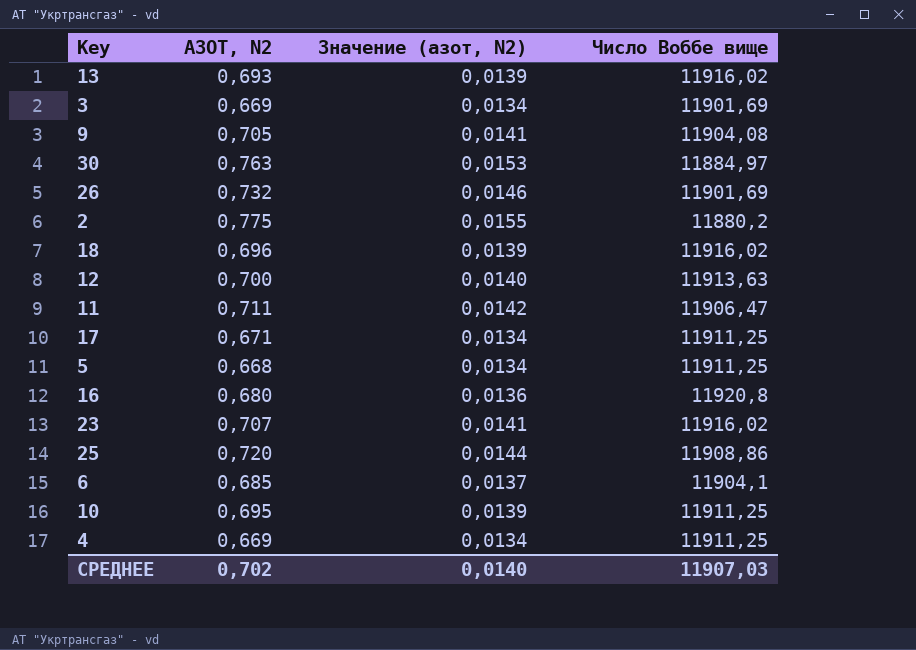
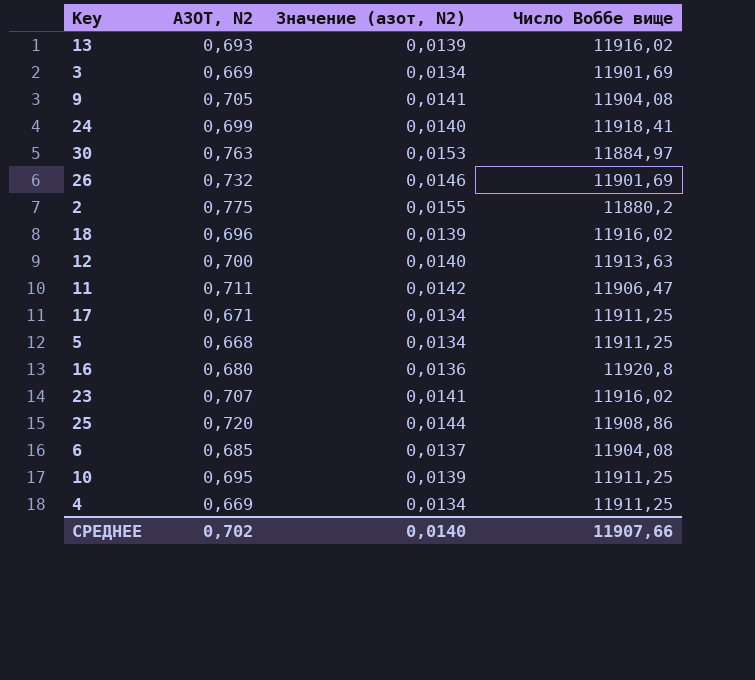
row 24: none -> 0,699 | 0,0140 | 11918,41
6 | Число Воббе вище: 11904,1 -> 11904,08
СРЕДНЕЕ | Число Воббе вище: 11907,03 -> 11907,66

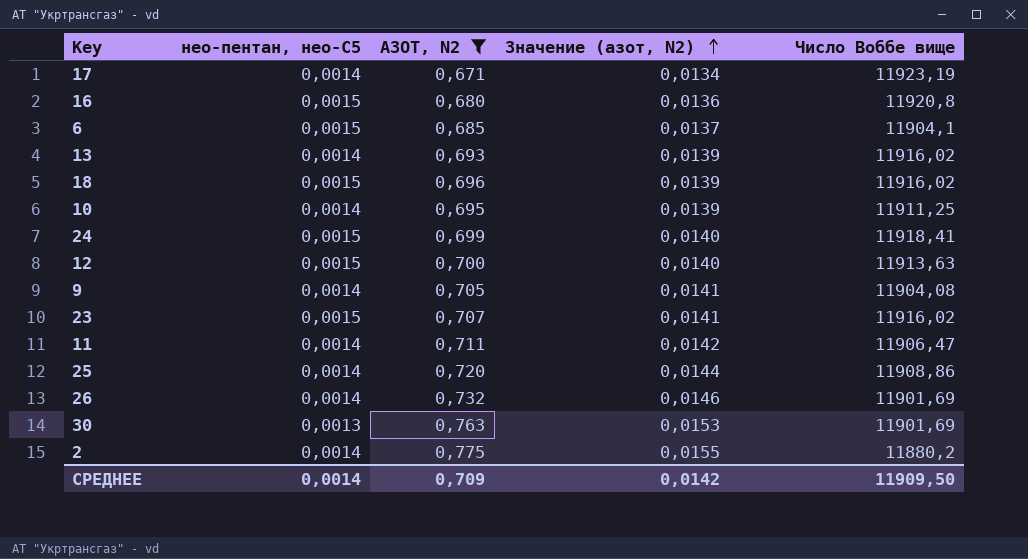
filter: none -> АЗОТ, N2 >= 0,671
row order: none -> Значение (азот, N2) ascending
column нео-пентан, нео-С5 | position: none -> 2
17 | Число Воббе вище: 11911,25 -> 11923,19
6 | Число Воббе вище: 11904,08 -> 11904,1
30 | Число Воббе вище: 11884,97 -> 11901,69
СРЕДНЕЕ | АЗОТ, N2: 0,702 -> 0,709
СРЕДНЕЕ | Значение (азот, N2): 0,0140 -> 0,0142
СРЕДНЕЕ | Число Воббе вище: 11907,66 -> 11909,50

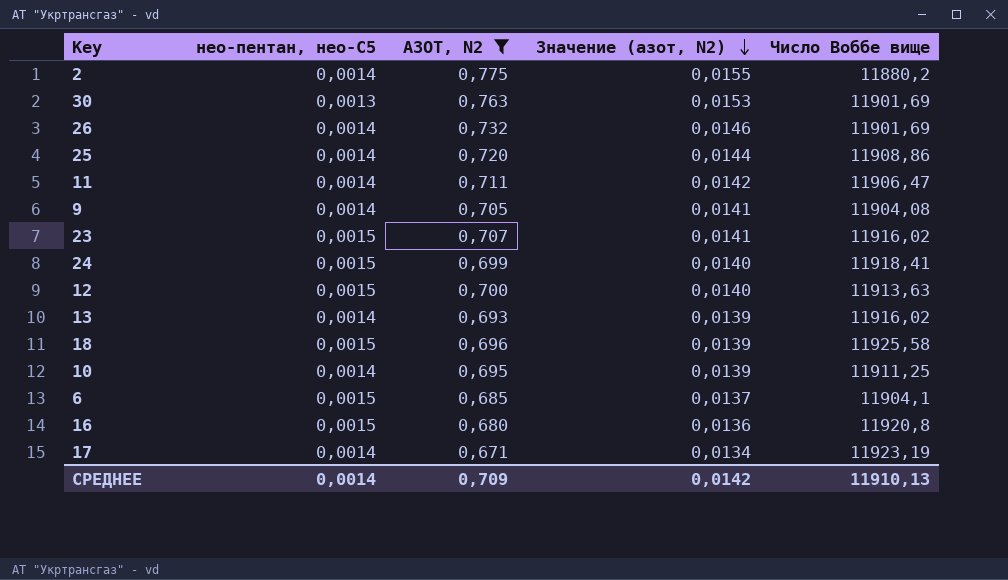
row order: Значение (азот, N2) ascending -> Значение (азот, N2) descending
18 | Число Воббе вище: 11916,02 -> 11925,58
СРЕДНЕЕ | Число Воббе вище: 11909,50 -> 11910,13

